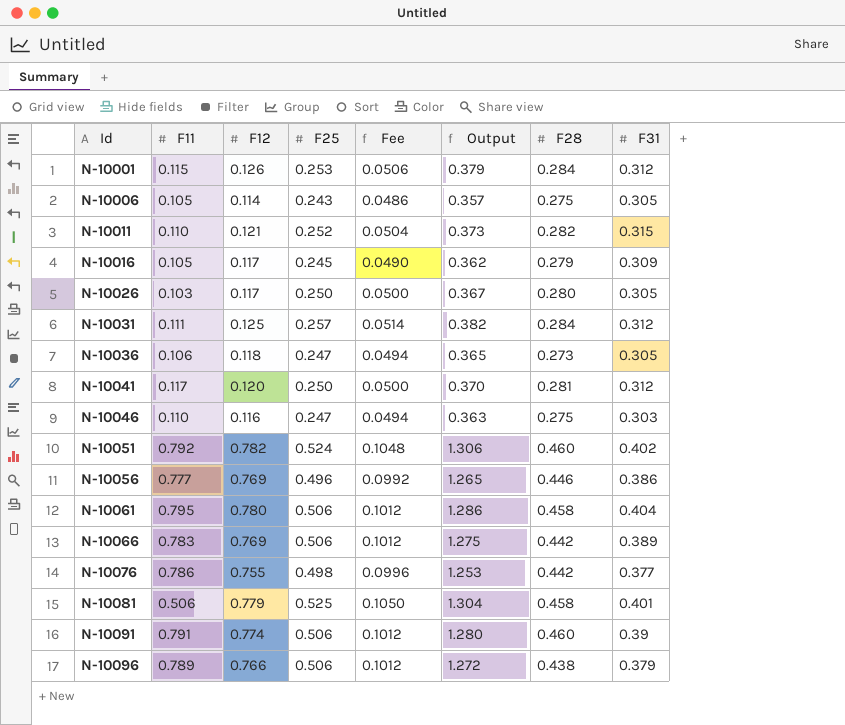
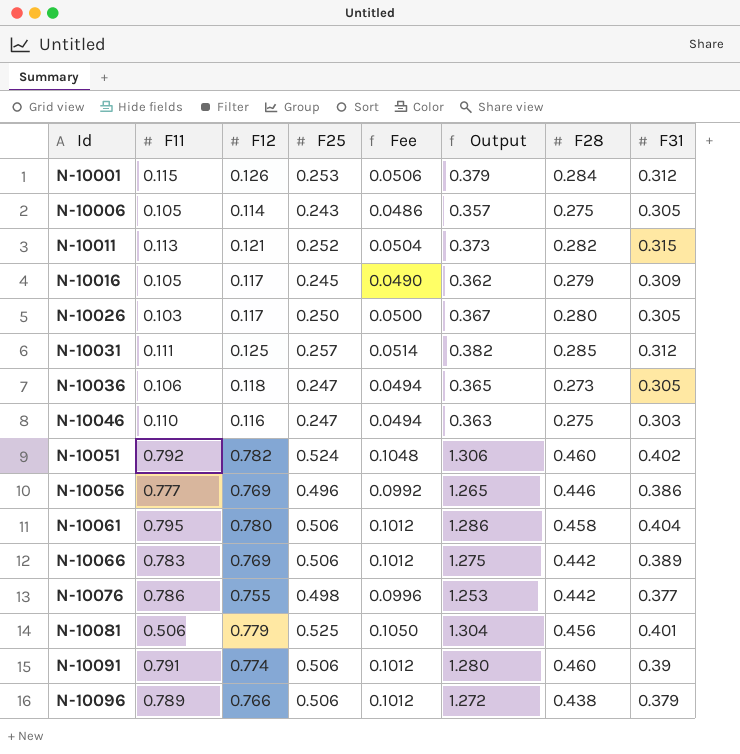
row N-10041: 0.117 | 0.120 | 0.250 | 0.0500 | 0.370 | 0.281 | 0.312 -> none
N-10011 | F11: 0.110 -> 0.113
N-10031 | F28: 0.284 -> 0.285
N-10081 | F28: 0.458 -> 0.456

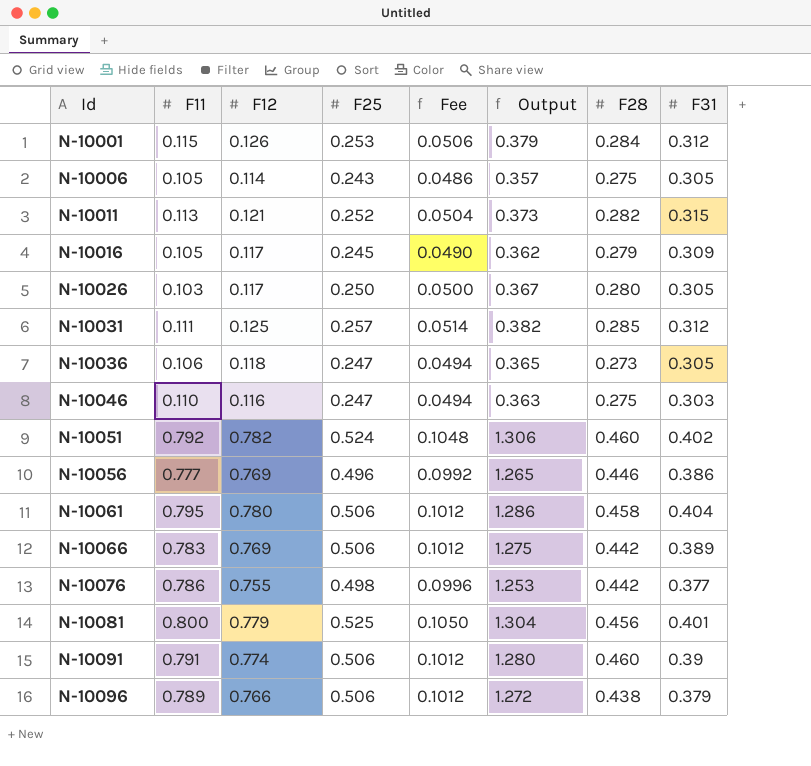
N-10081 | F11: 0.506 -> 0.800

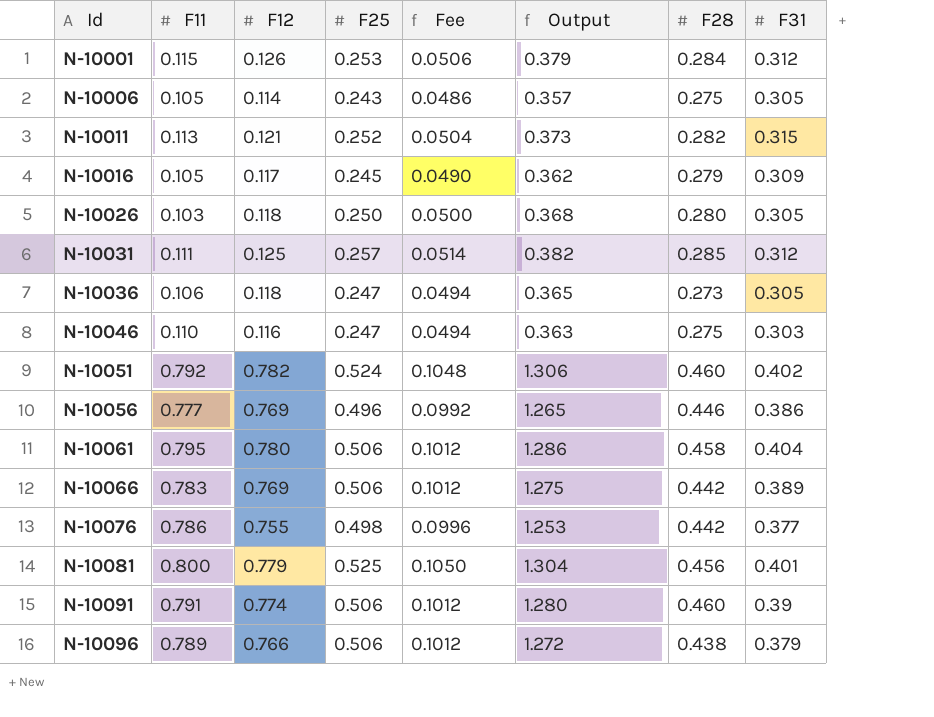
N-10026 | F12: 0.117 -> 0.118
N-10026 | Output: 0.367 -> 0.368

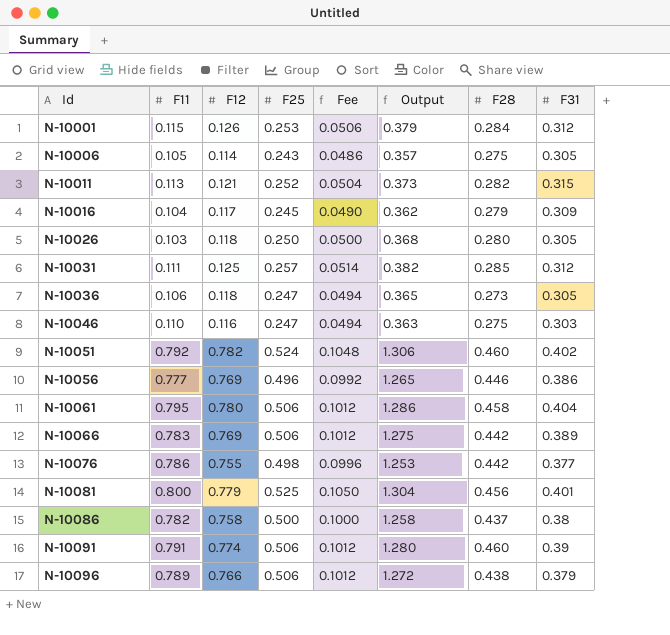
N-10016 | F11: 0.105 -> 0.104
row N-10086: none -> 0.782 | 0.758 | 0.500 | 0.1000 | 1.258 | 0.437 | 0.38

